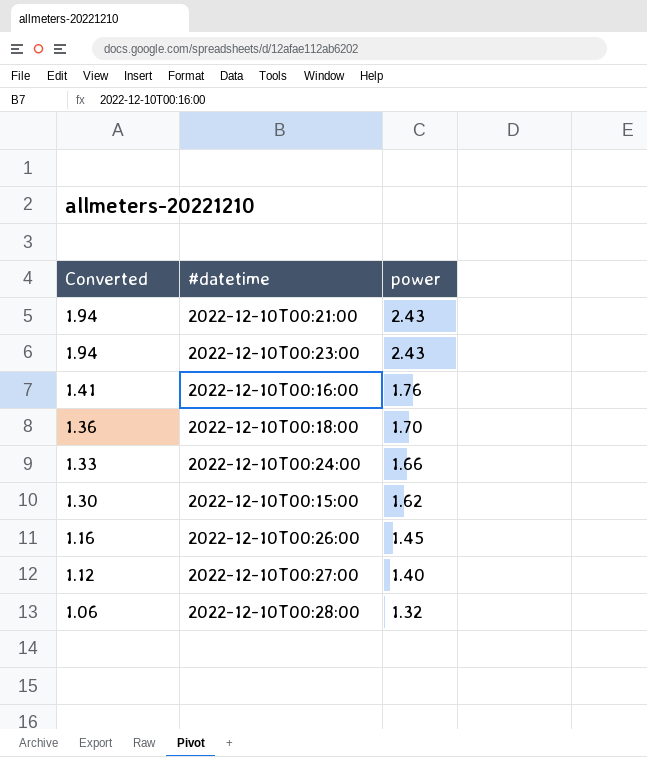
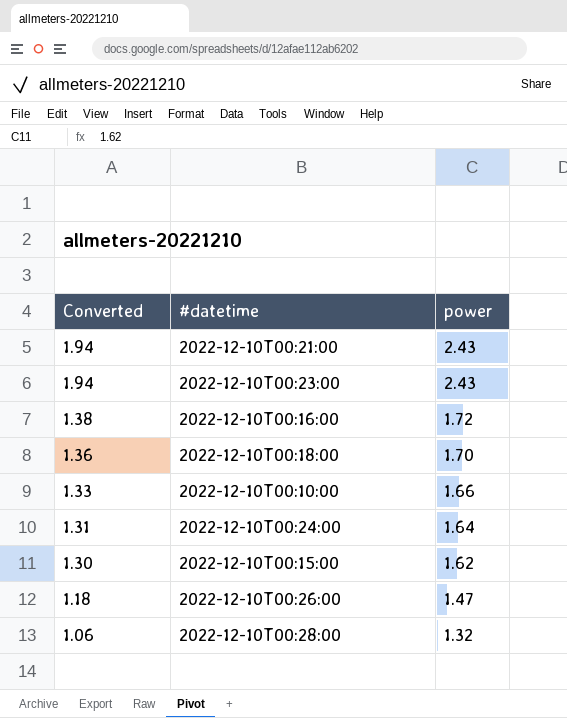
row 2022-12-10T00:27:00: 1.12 | 1.40 -> none
2022-12-10T00:16:00 | Converted: 1.41 -> 1.38
2022-12-10T00:16:00 | power: 1.76 -> 1.72
row 2022-12-10T00:10:00: none -> 1.33 | 1.66
2022-12-10T00:24:00 | Converted: 1.33 -> 1.31
2022-12-10T00:24:00 | power: 1.66 -> 1.64
2022-12-10T00:26:00 | Converted: 1.16 -> 1.18
2022-12-10T00:26:00 | power: 1.45 -> 1.47

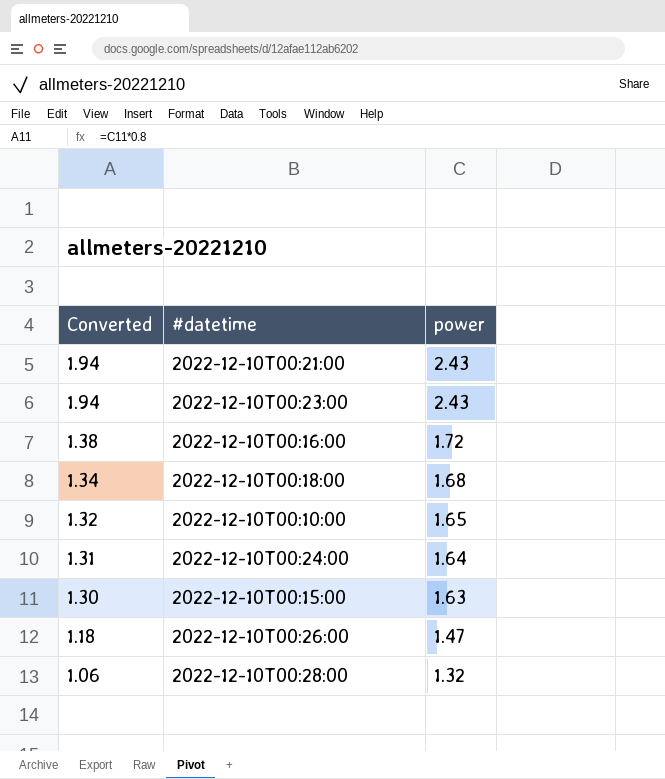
2022-12-10T00:18:00 | Converted: 1.36 -> 1.34
2022-12-10T00:18:00 | power: 1.70 -> 1.68
2022-12-10T00:10:00 | Converted: 1.33 -> 1.32
2022-12-10T00:10:00 | power: 1.66 -> 1.65
2022-12-10T00:15:00 | power: 1.62 -> 1.63

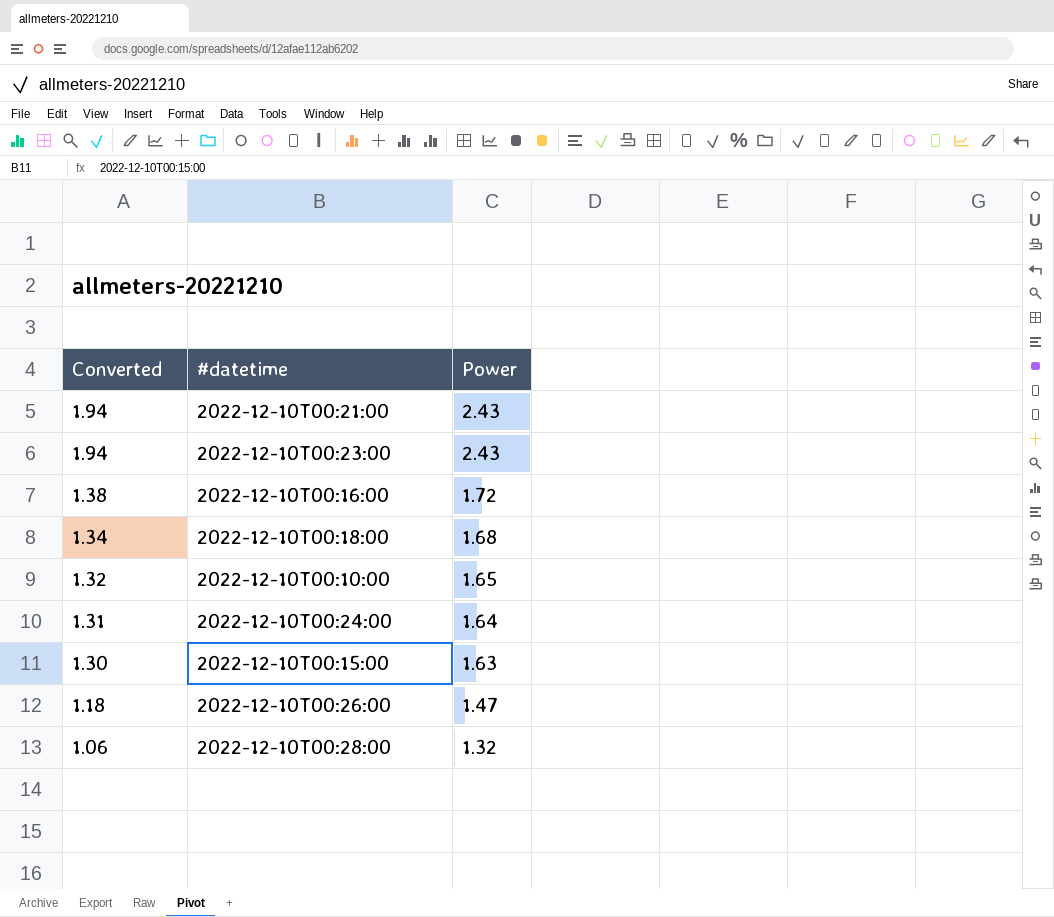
column name: power -> Power

